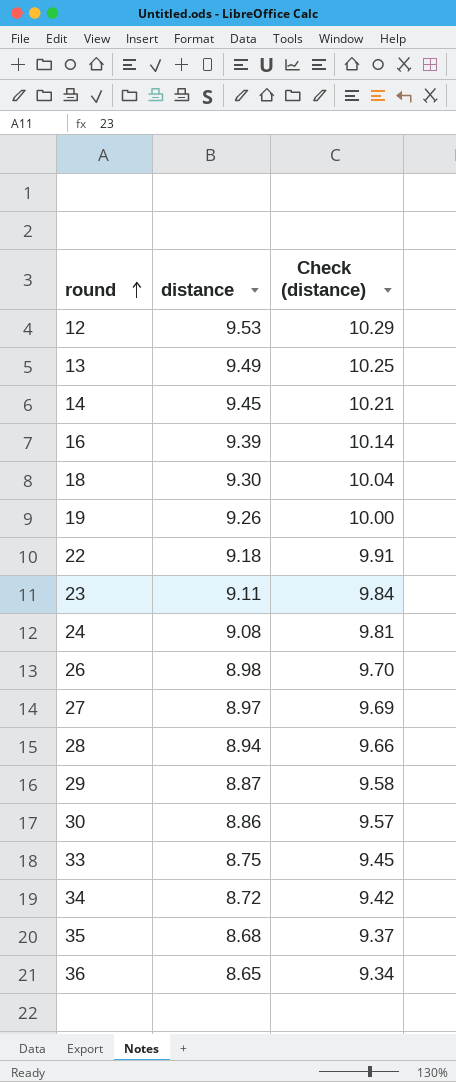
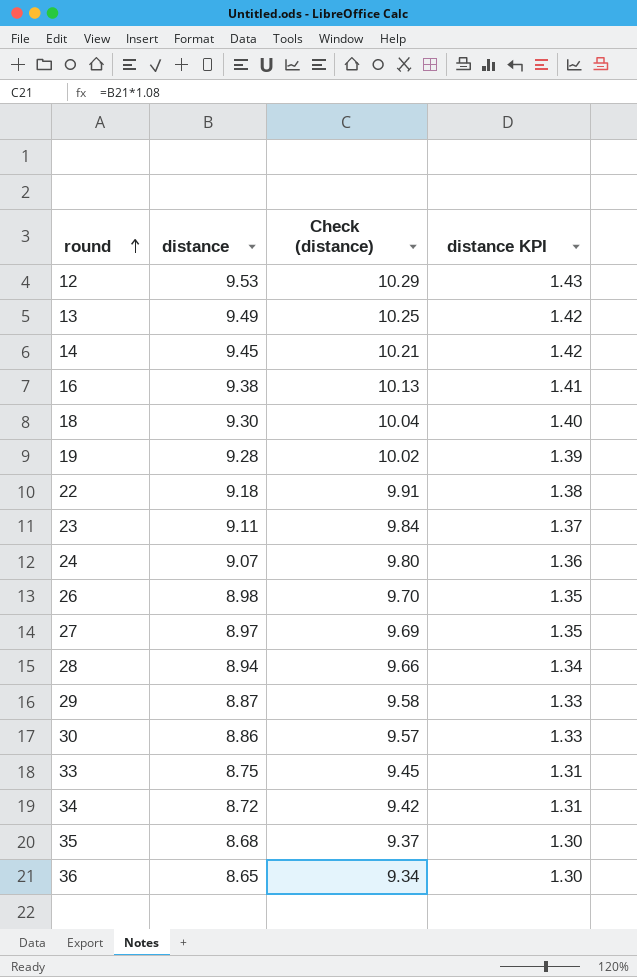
column distance KPI | formula: none -> [distance] * 0.15
16 | distance: 9.39 -> 9.38
16 | Check (distance): 10.14 -> 10.13
19 | distance: 9.26 -> 9.28
19 | Check (distance): 10.00 -> 10.02
24 | distance: 9.08 -> 9.07
24 | Check (distance): 9.81 -> 9.80

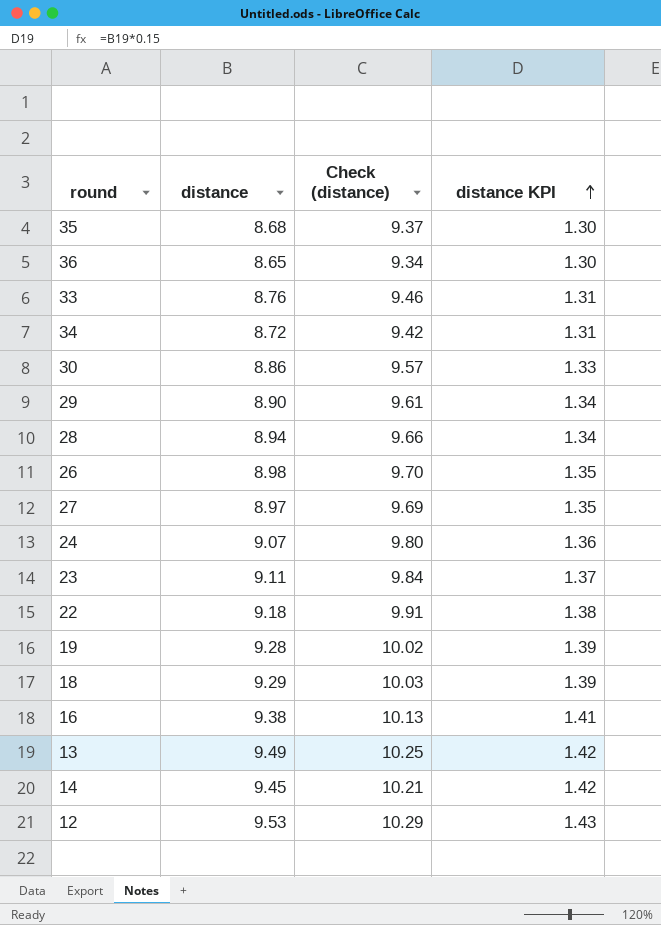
row order: round ascending -> distance KPI ascending
33 | distance: 8.75 -> 8.76
33 | Check (distance): 9.45 -> 9.46
29 | distance: 8.87 -> 8.90
29 | Check (distance): 9.58 -> 9.61
29 | distance KPI: 1.33 -> 1.34
18 | distance: 9.30 -> 9.29
18 | Check (distance): 10.04 -> 10.03
18 | distance KPI: 1.40 -> 1.39

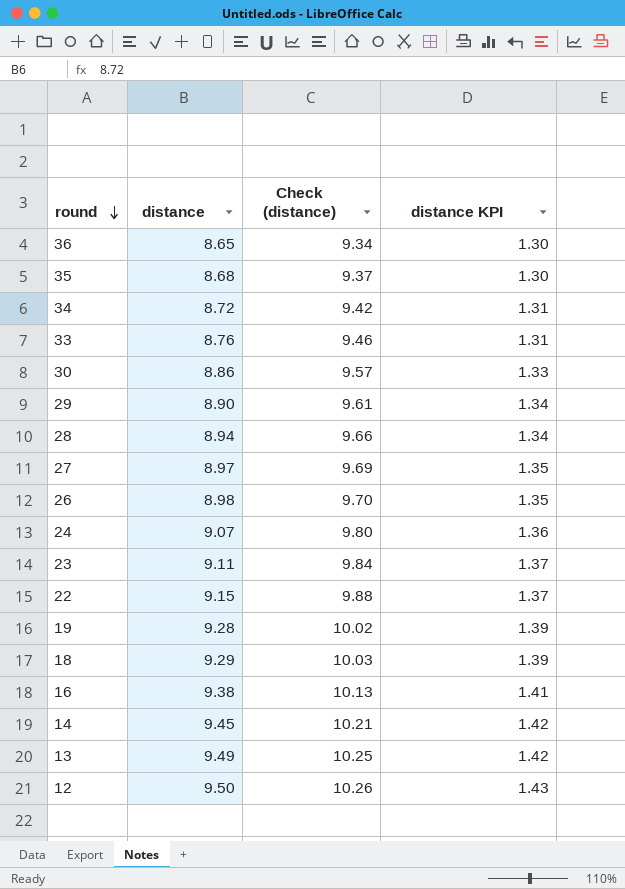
row order: distance KPI ascending -> round descending
22 | distance: 9.18 -> 9.15
22 | Check (distance): 9.91 -> 9.88
22 | distance KPI: 1.38 -> 1.37
12 | distance: 9.53 -> 9.50
12 | Check (distance): 10.29 -> 10.26

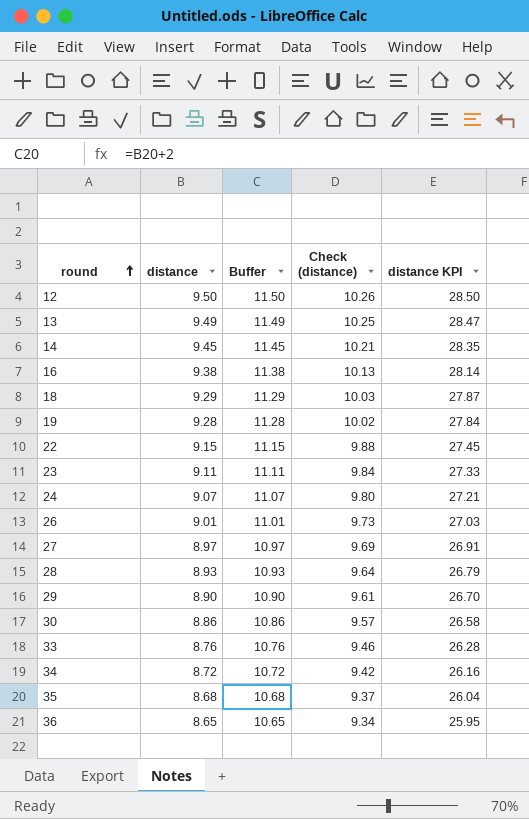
row order: round descending -> round ascending
column Buffer | formula: none -> [distance] + 2
column distance KPI | formula: [distance] * 0.15 -> [distance] * 3
26 | distance: 8.98 -> 9.01
26 | Check (distance): 9.70 -> 9.73
28 | distance: 8.94 -> 8.93
28 | Check (distance): 9.66 -> 9.64

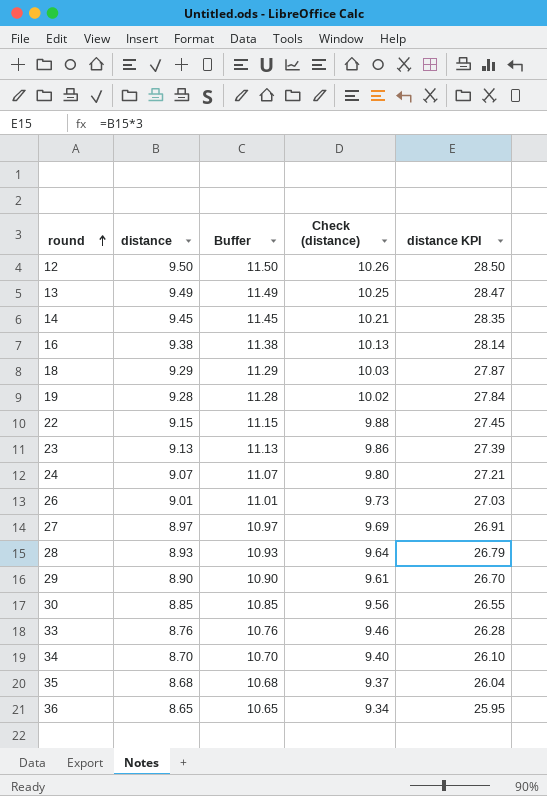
23 | distance: 9.11 -> 9.13
23 | Buffer: 11.11 -> 11.13
23 | Check (distance): 9.84 -> 9.86
23 | distance KPI: 27.33 -> 27.39
30 | distance: 8.86 -> 8.85
30 | Buffer: 10.86 -> 10.85
30 | Check (distance): 9.57 -> 9.56
30 | distance KPI: 26.58 -> 26.55
34 | distance: 8.72 -> 8.70
34 | Buffer: 10.72 -> 10.70
34 | Check (distance): 9.42 -> 9.40
34 | distance KPI: 26.16 -> 26.10

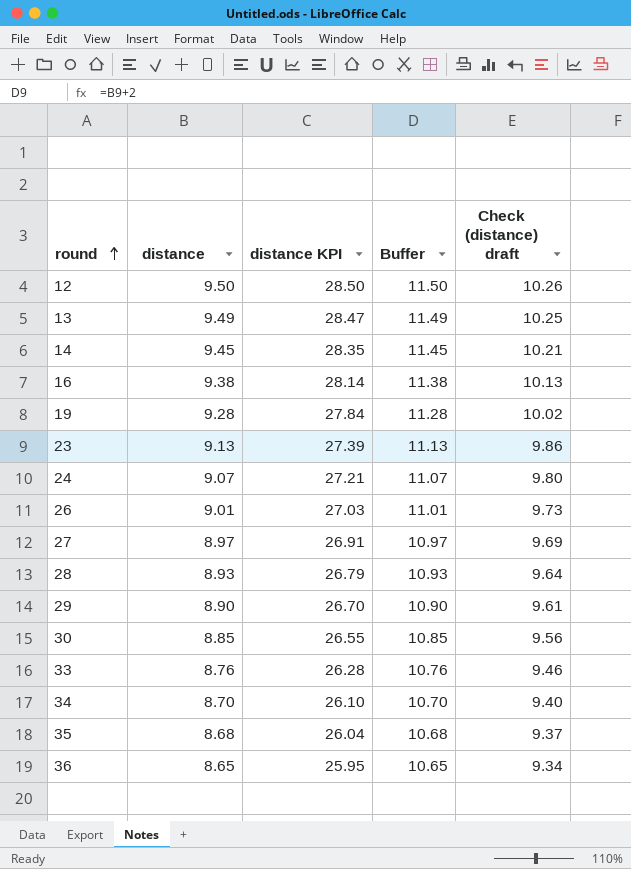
column distance KPI | position: 5 -> 3
column name: Check (distance) -> Check (distance) draft
row 18: 9.29 | 11.29 | 10.03 | 27.87 -> none
row 22: 9.15 | 11.15 | 9.88 | 27.45 -> none

